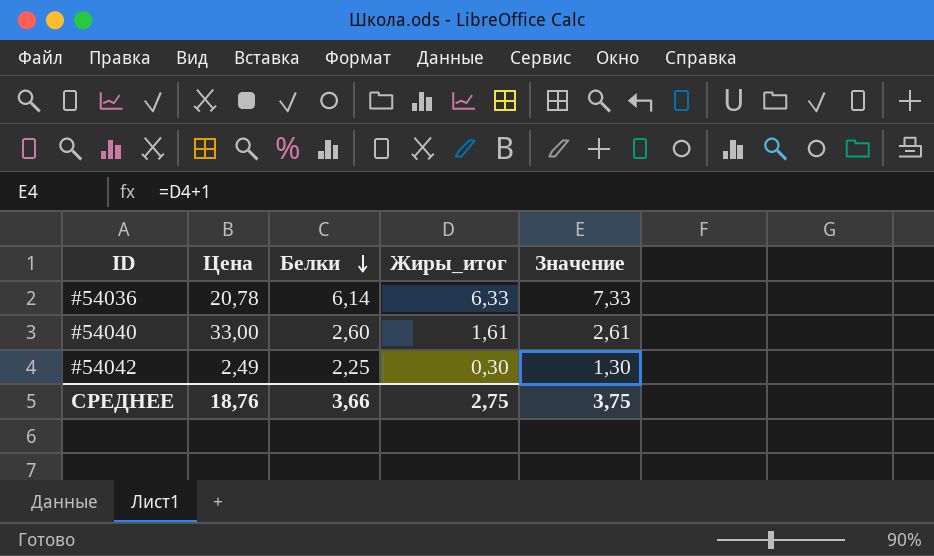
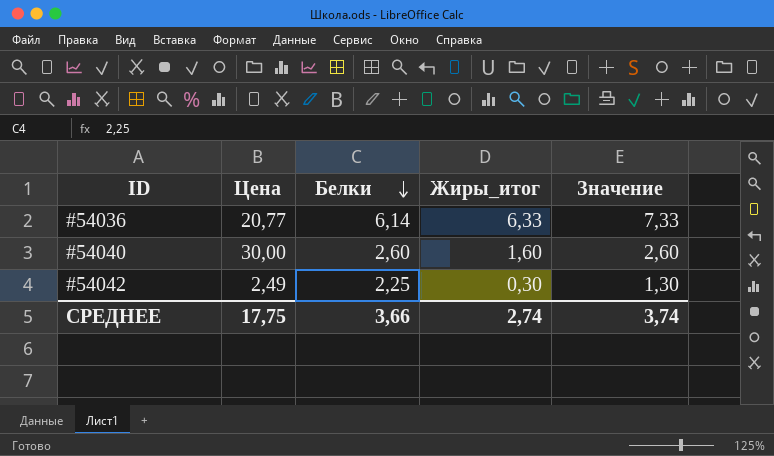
#54036 | Цена: 20,78 -> 20,77
#54040 | Цена: 33,00 -> 30,00
#54040 | Жиры_итог: 1,61 -> 1,60
#54040 | Значение: 2,61 -> 2,60
СРЕДНЕЕ | Цена: 18,76 -> 17,75
СРЕДНЕЕ | Жиры_итог: 2,75 -> 2,74
СРЕДНЕЕ | Значение: 3,75 -> 3,74

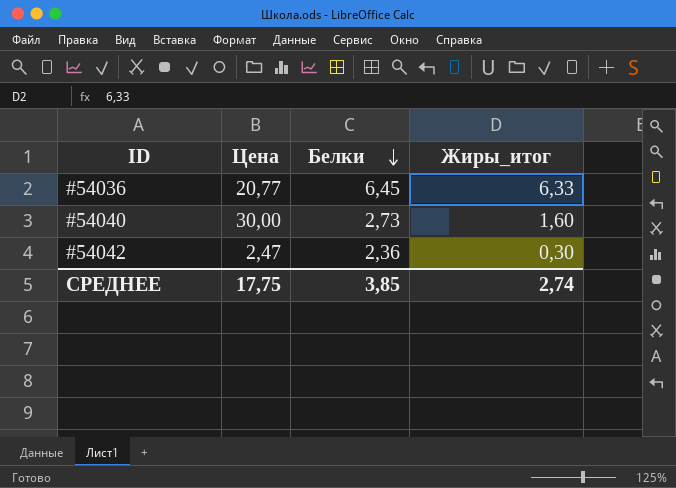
column Значение | formula: [Жиры_итог] + 1 -> none
#54036 | Белки: 6,14 -> 6,45
#54040 | Белки: 2,60 -> 2,73
#54042 | Цена: 2,49 -> 2,47
#54042 | Белки: 2,25 -> 2,36
СРЕДНЕЕ | Белки: 3,66 -> 3,85

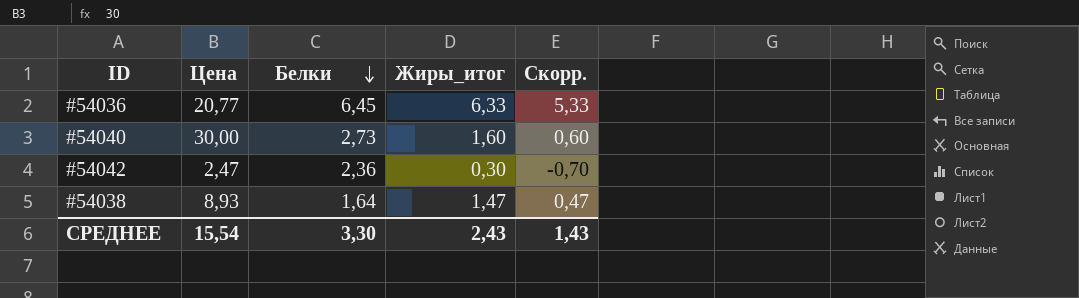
column Скорр. | formula: none -> [Жиры_итог] - 1
row #54038: none -> 8,93 | 1,64 | 1,47 | 0,47
СРЕДНЕЕ | Цена: 17,75 -> 15,54
СРЕДНЕЕ | Белки: 3,85 -> 3,30
СРЕДНЕЕ | Жиры_итог: 2,74 -> 2,43

